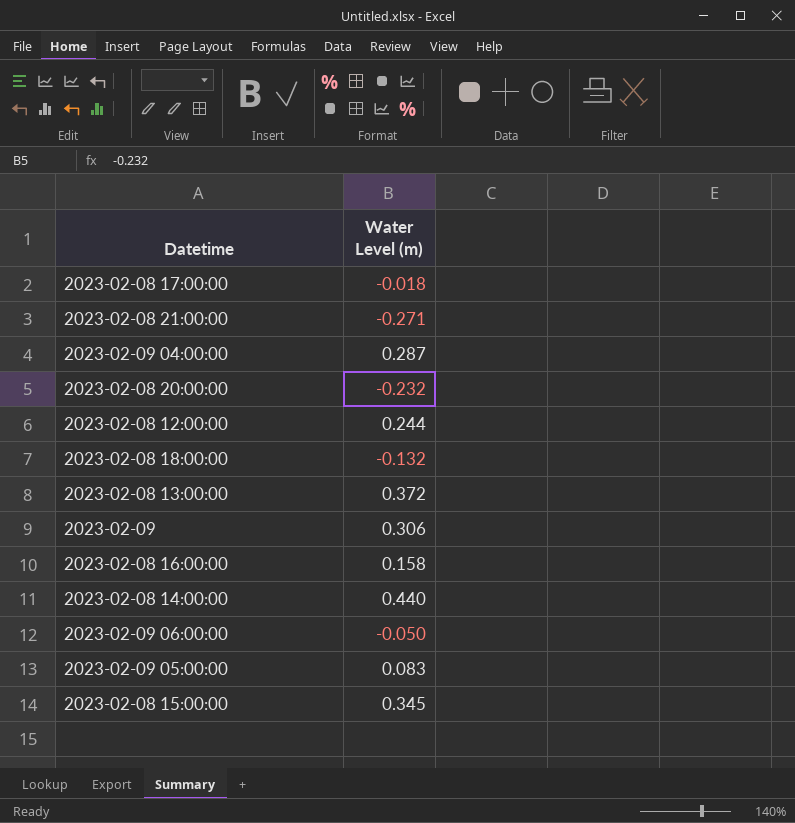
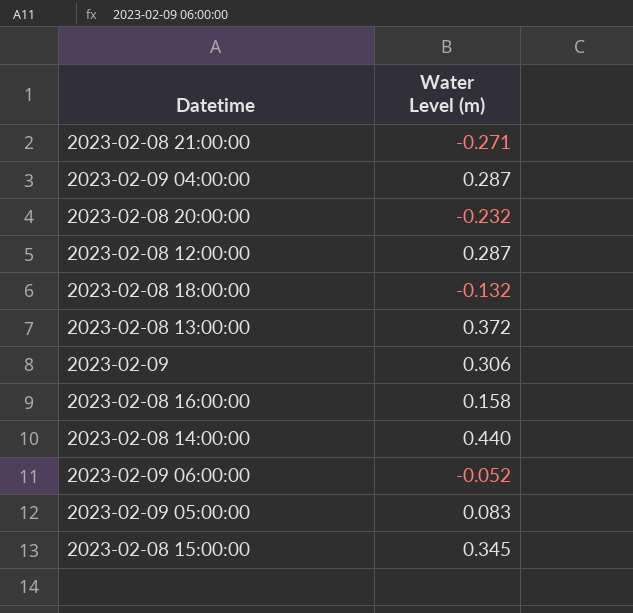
row 2023-02-08 17:00:00: -0.018 -> none
2023-02-08 12:00:00 | Water Level (m): 0.244 -> 0.287
2023-02-09 06:00:00 | Water Level (m): -0.050 -> -0.052

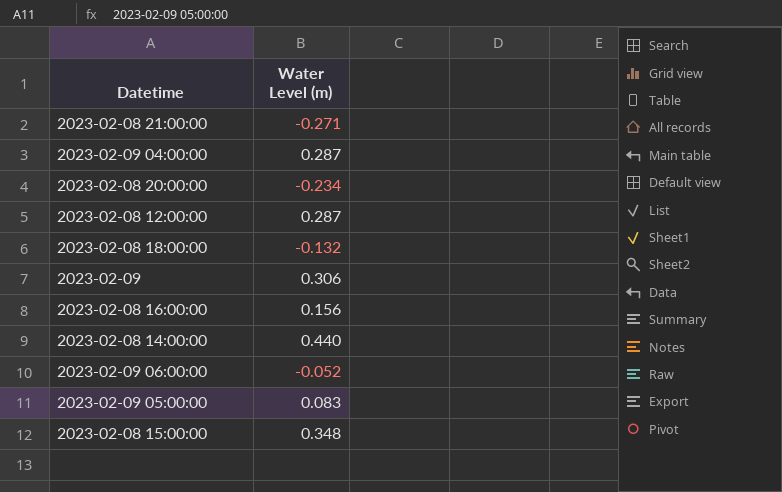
row 2023-02-08 13:00:00: 0.372 -> none
2023-02-08 20:00:00 | Water Level (m): -0.232 -> -0.234
2023-02-08 16:00:00 | Water Level (m): 0.158 -> 0.156
2023-02-08 15:00:00 | Water Level (m): 0.345 -> 0.348

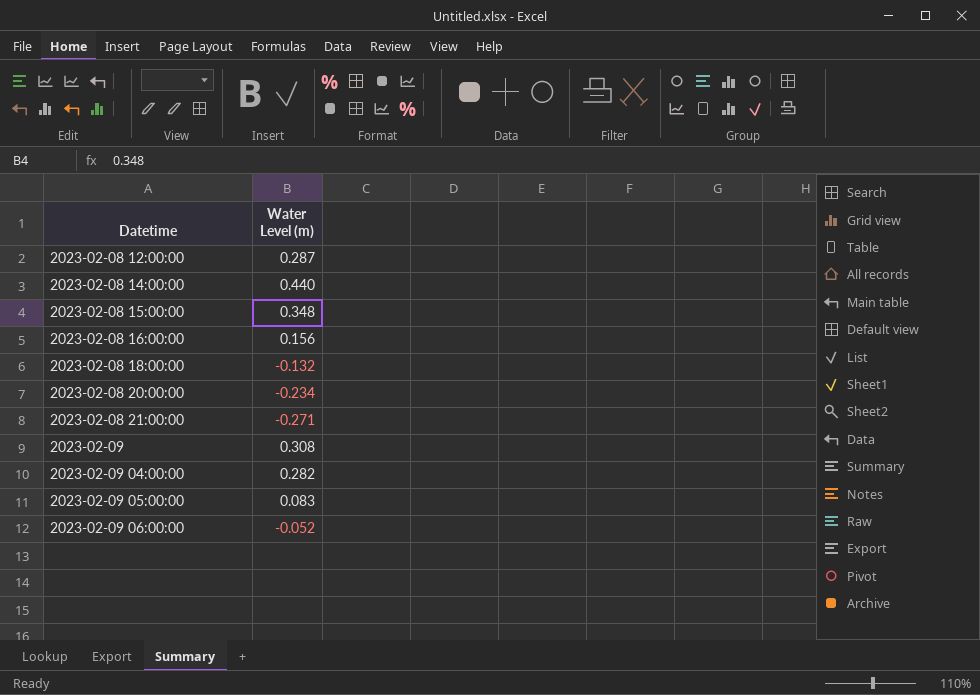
row order: none -> Datetime ascending
2023-02-09 | Water Level (m): 0.306 -> 0.308
2023-02-09 04:00:00 | Water Level (m): 0.287 -> 0.282

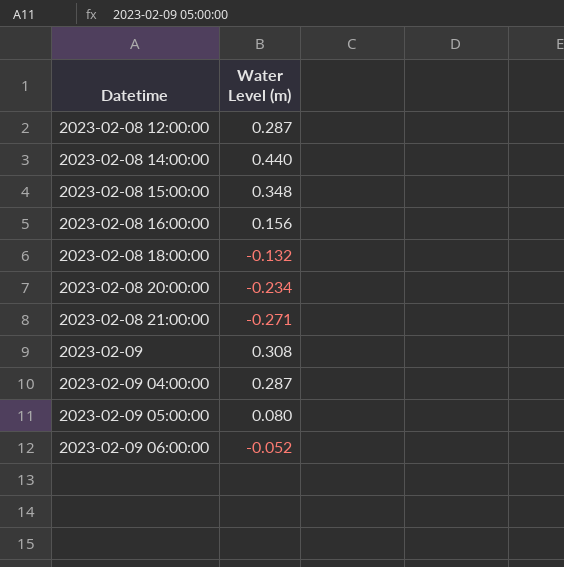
2023-02-09 04:00:00 | Water Level (m): 0.282 -> 0.287
2023-02-09 05:00:00 | Water Level (m): 0.083 -> 0.080

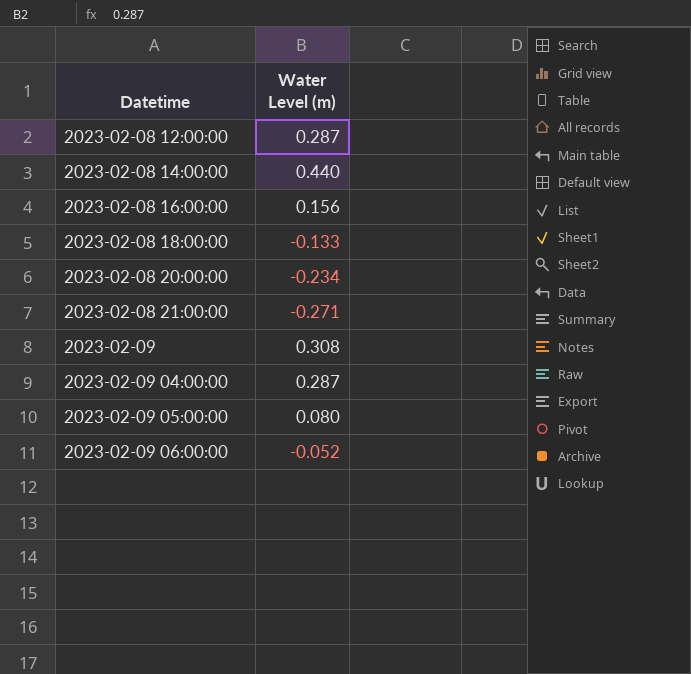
row 2023-02-08 15:00:00: 0.348 -> none
2023-02-08 18:00:00 | Water Level (m): -0.132 -> -0.133

